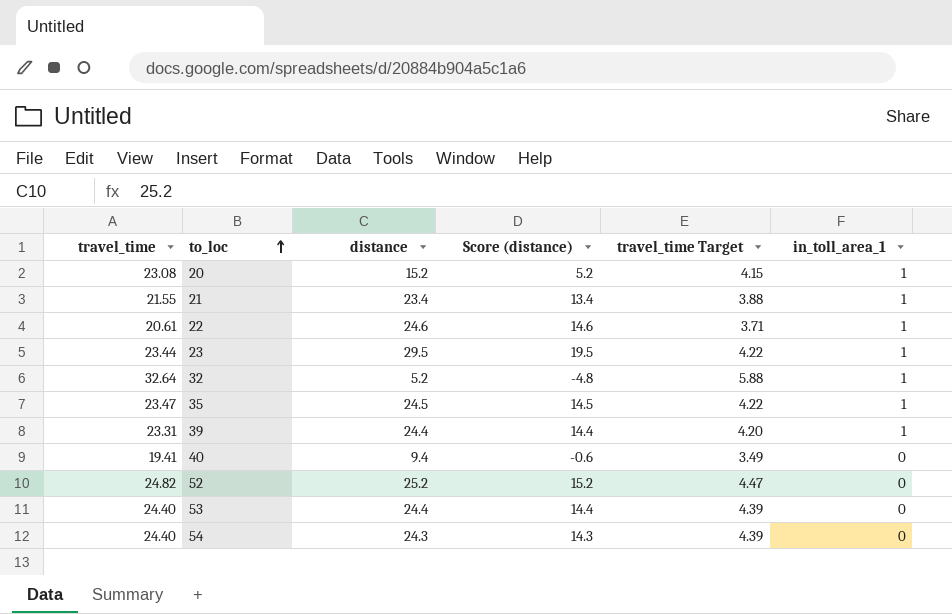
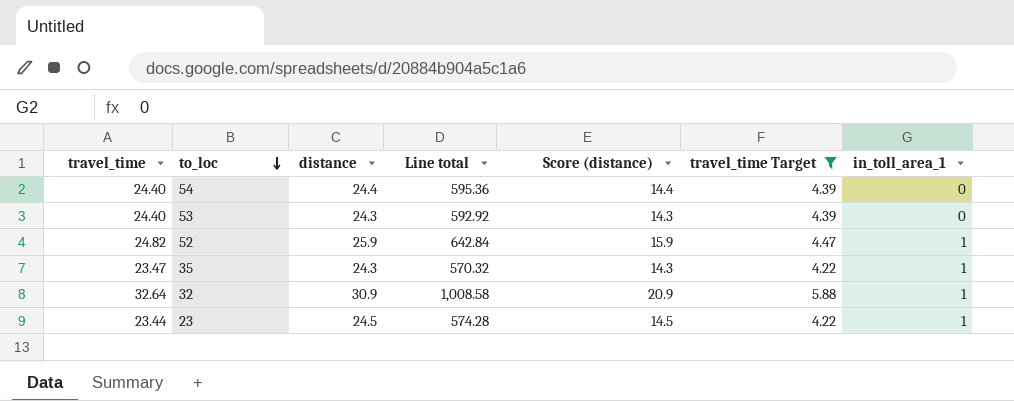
filter: none -> travel_time Target >= 4.22
row order: to_loc ascending -> to_loc descending
column Line total | formula: none -> [travel_time] * [distance]
54 | distance: 24.3 -> 24.4
54 | Score (distance): 14.3 -> 14.4
53 | distance: 24.4 -> 24.3
53 | Score (distance): 14.4 -> 14.3
52 | distance: 25.2 -> 25.9
52 | Score (distance): 15.2 -> 15.9
52 | in_toll_area_1: 0 -> 1
35 | distance: 24.5 -> 24.3
35 | Score (distance): 14.5 -> 14.3
32 | distance: 5.2 -> 30.9
32 | Score (distance): -4.8 -> 20.9
23 | distance: 29.5 -> 24.5
23 | Score (distance): 19.5 -> 14.5

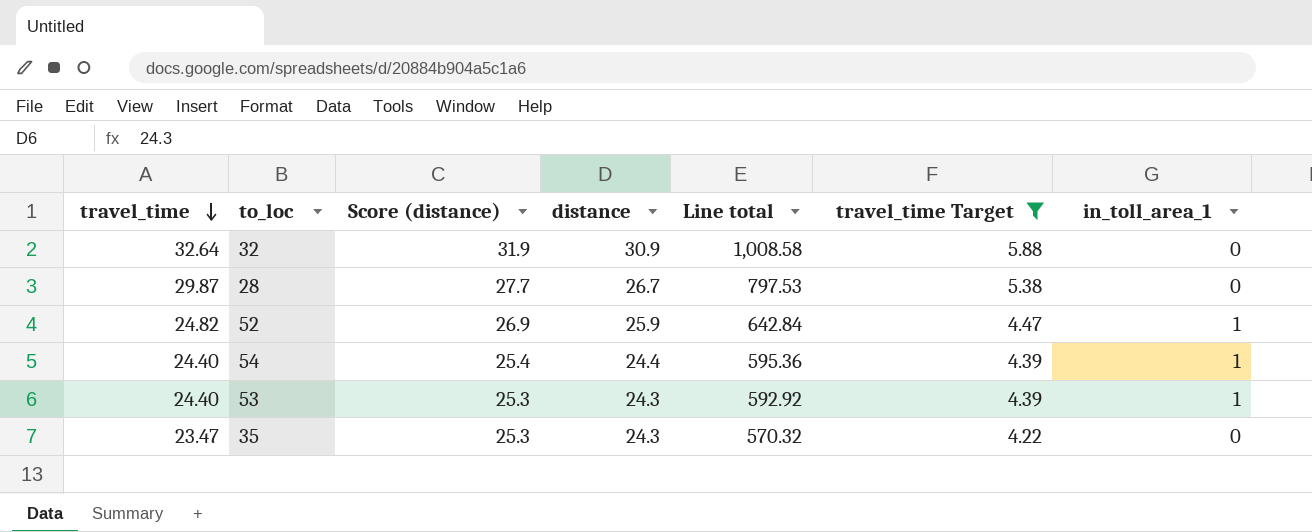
row order: to_loc descending -> travel_time descending
column Score (distance) | formula: [distance] - 10 -> [distance] + 1
column Score (distance) | position: 5 -> 3
row 23: 23.44 | 24.5 | 574.28 | 14.5 | 4.22 | 1 -> none
32 | in_toll_area_1: 1 -> 0
row 28: none -> 29.87 | 27.7 | 26.7 | 797.53 | 5.38 | 0
54 | in_toll_area_1: 0 -> 1
53 | in_toll_area_1: 0 -> 1
35 | in_toll_area_1: 1 -> 0

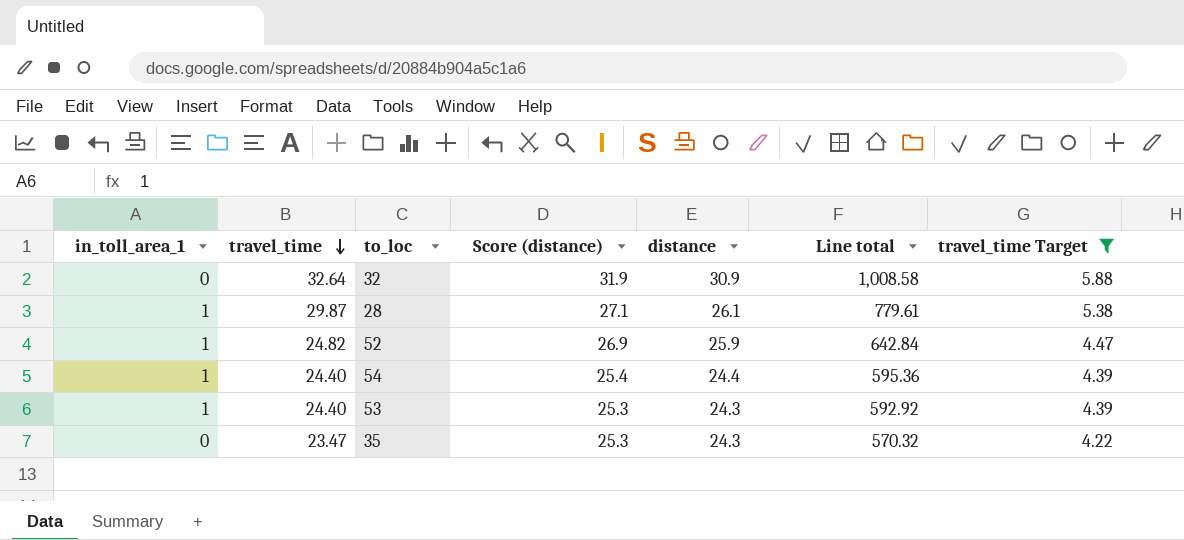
column in_toll_area_1 | position: 7 -> 1
28 | in_toll_area_1: 0 -> 1
28 | Score (distance): 27.7 -> 27.1
28 | distance: 26.7 -> 26.1
28 | Line total: 797.53 -> 779.61

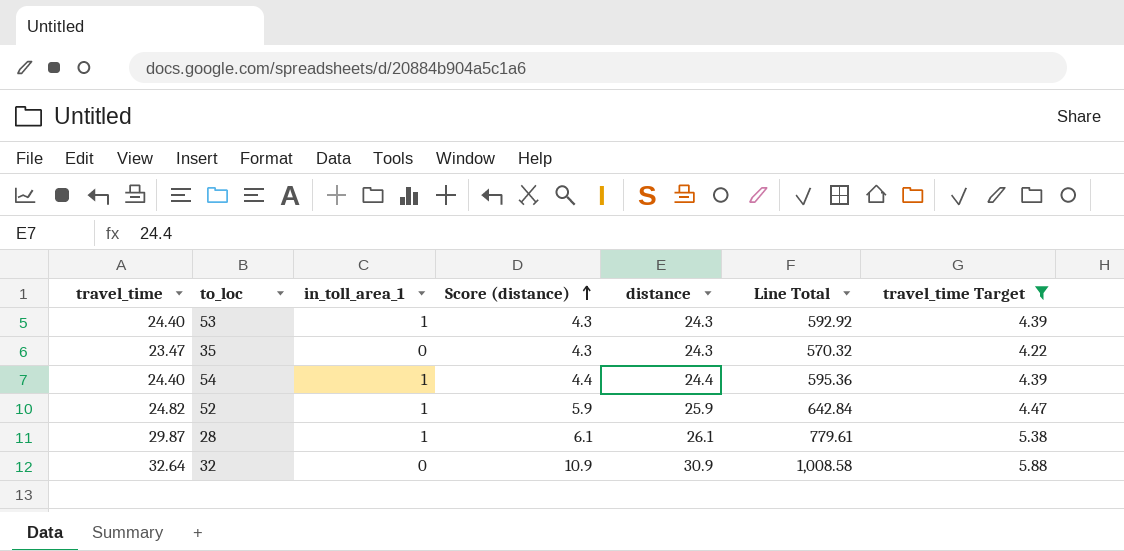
row order: travel_time descending -> Score (distance) ascending
column in_toll_area_1 | position: 1 -> 3
column Score (distance) | formula: [distance] + 1 -> [distance] - 20
column name: Line total -> Line Total

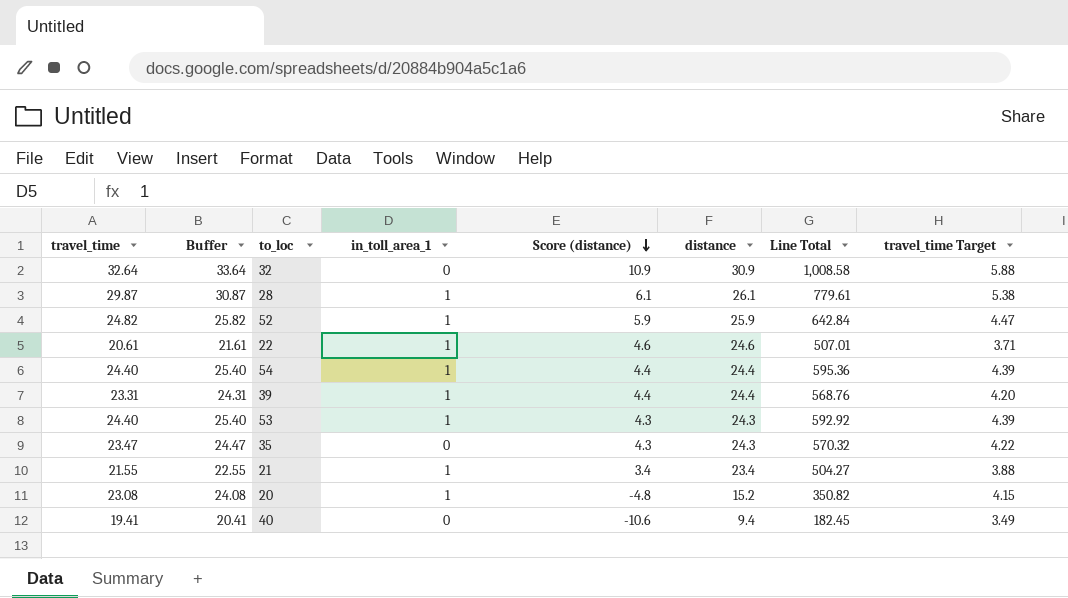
filter: travel_time Target >= 4.22 -> none
row order: Score (distance) ascending -> Score (distance) descending
column Buffer | formula: none -> [travel_time] + 1

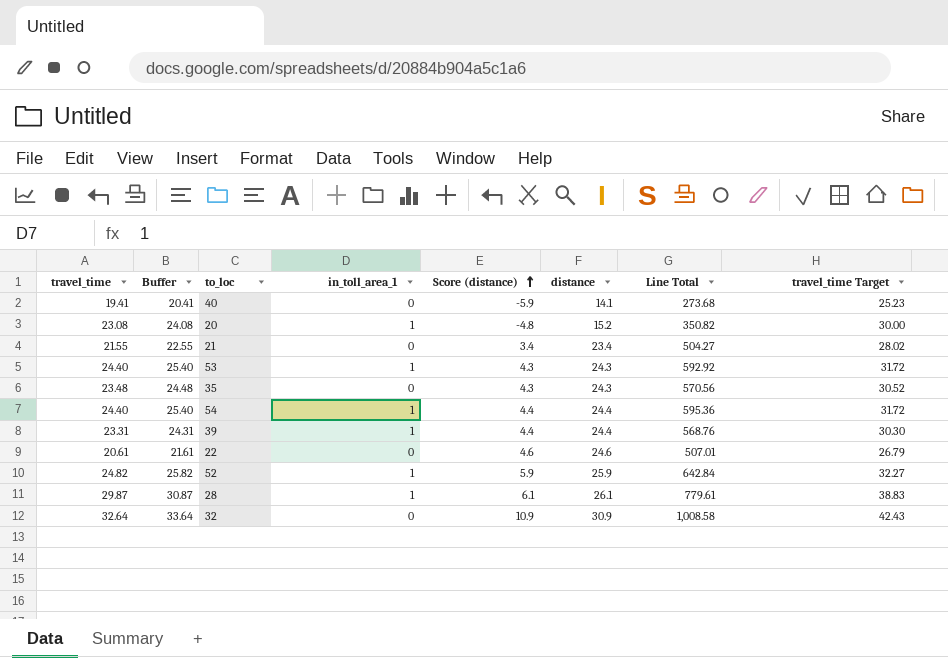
row order: Score (distance) descending -> Score (distance) ascending
column travel_time Target | formula: [travel_time] * 0.18 -> [travel_time] * 1.3
40 | Score (distance): -10.6 -> -5.9
40 | distance: 9.4 -> 14.1
40 | Line Total: 182.45 -> 273.68
21 | in_toll_area_1: 1 -> 0
35 | travel_time: 23.47 -> 23.48
35 | Buffer: 24.47 -> 24.48
35 | Line Total: 570.32 -> 570.56
22 | in_toll_area_1: 1 -> 0

